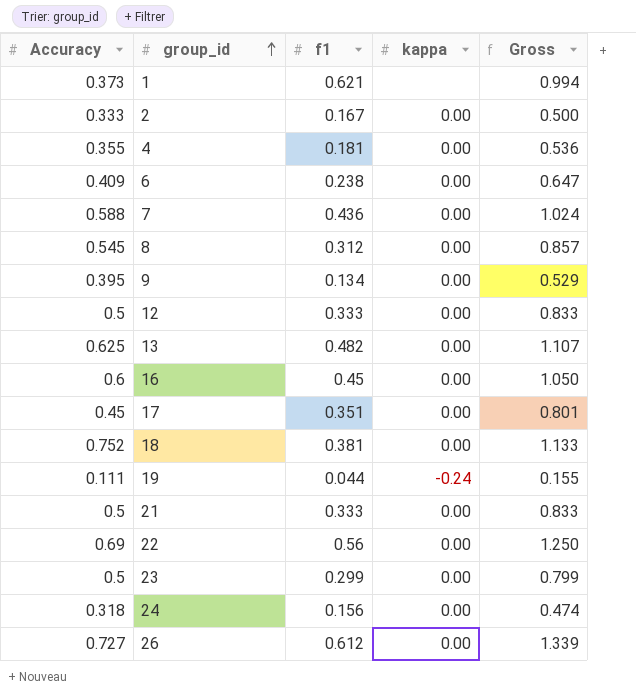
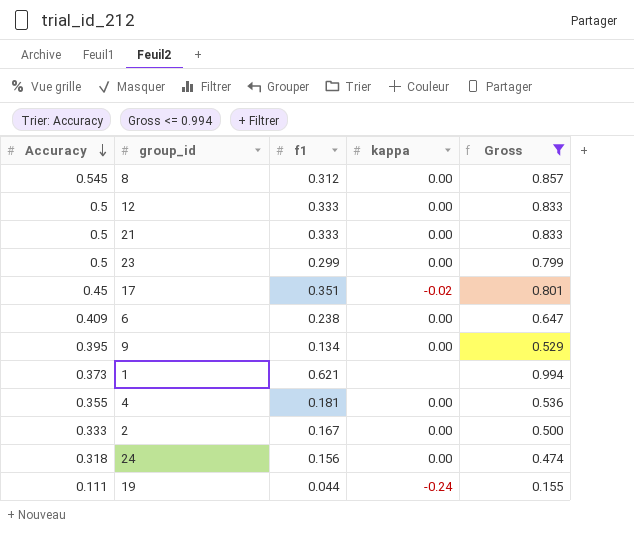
filter: none -> Gross <= 0.994
row order: group_id ascending -> Accuracy descending
17 | kappa: 0.00 -> -0.02

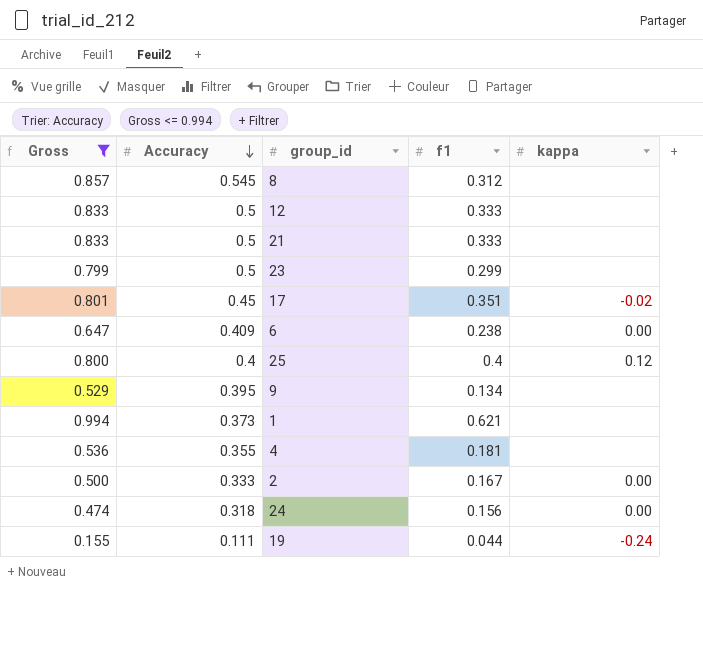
column Gross | position: 5 -> 1
8 | kappa: 0.00 -> none
12 | kappa: 0.00 -> none
21 | kappa: 0.00 -> none
23 | kappa: 0.00 -> none
row 25: none -> 0.800 | 0.4 | 0.4 | 0.12
9 | kappa: 0.00 -> none
4 | kappa: 0.00 -> none

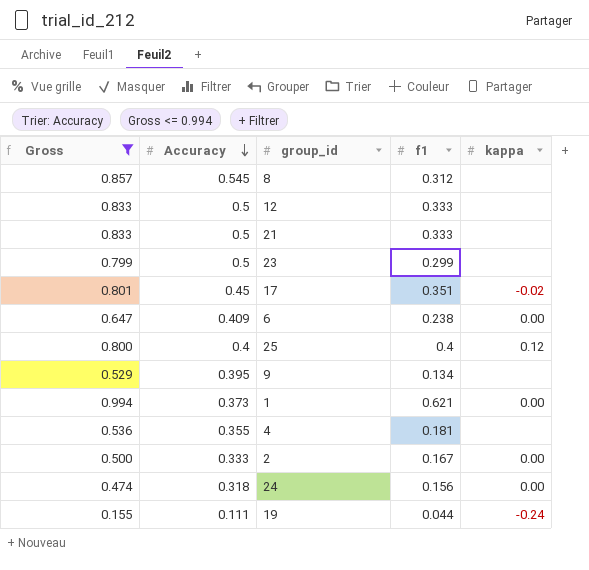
1 | kappa: none -> 0.00

